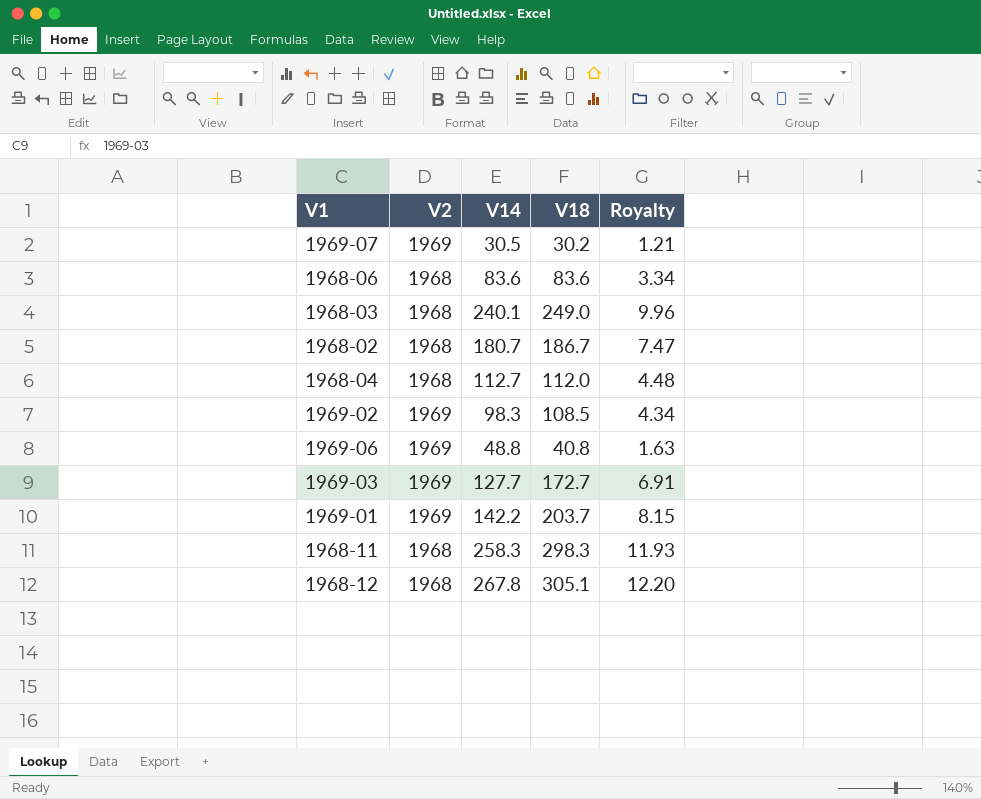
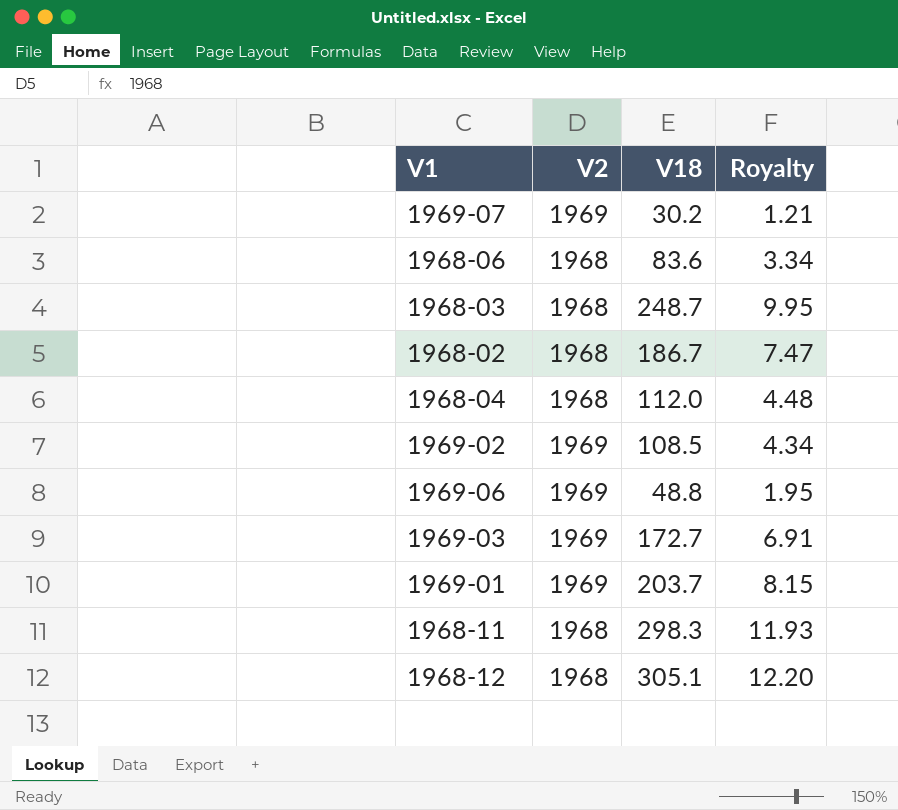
column V14 | position: 3 -> none
1968-03 | V18: 249.0 -> 248.7
1968-03 | Royalty: 9.96 -> 9.95
1969-06 | V18: 40.8 -> 48.8
1969-06 | Royalty: 1.63 -> 1.95

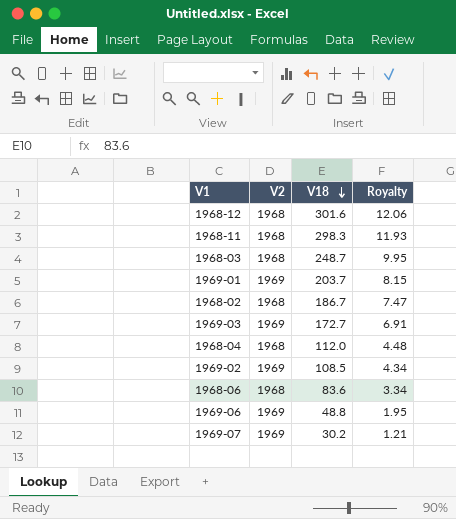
row order: none -> V18 descending
1968-12 | V18: 305.1 -> 301.6
1968-12 | Royalty: 12.20 -> 12.06

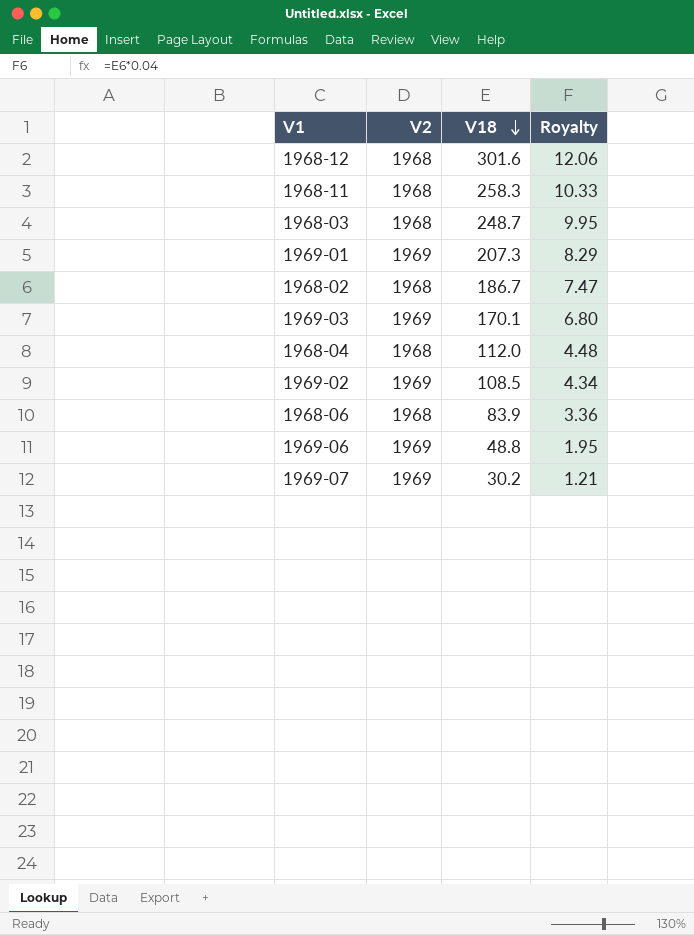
1968-11 | V18: 298.3 -> 258.3
1968-11 | Royalty: 11.93 -> 10.33
1969-01 | V18: 203.7 -> 207.3
1969-01 | Royalty: 8.15 -> 8.29
1969-03 | V18: 172.7 -> 170.1
1969-03 | Royalty: 6.91 -> 6.80
1968-06 | V18: 83.6 -> 83.9
1968-06 | Royalty: 3.34 -> 3.36

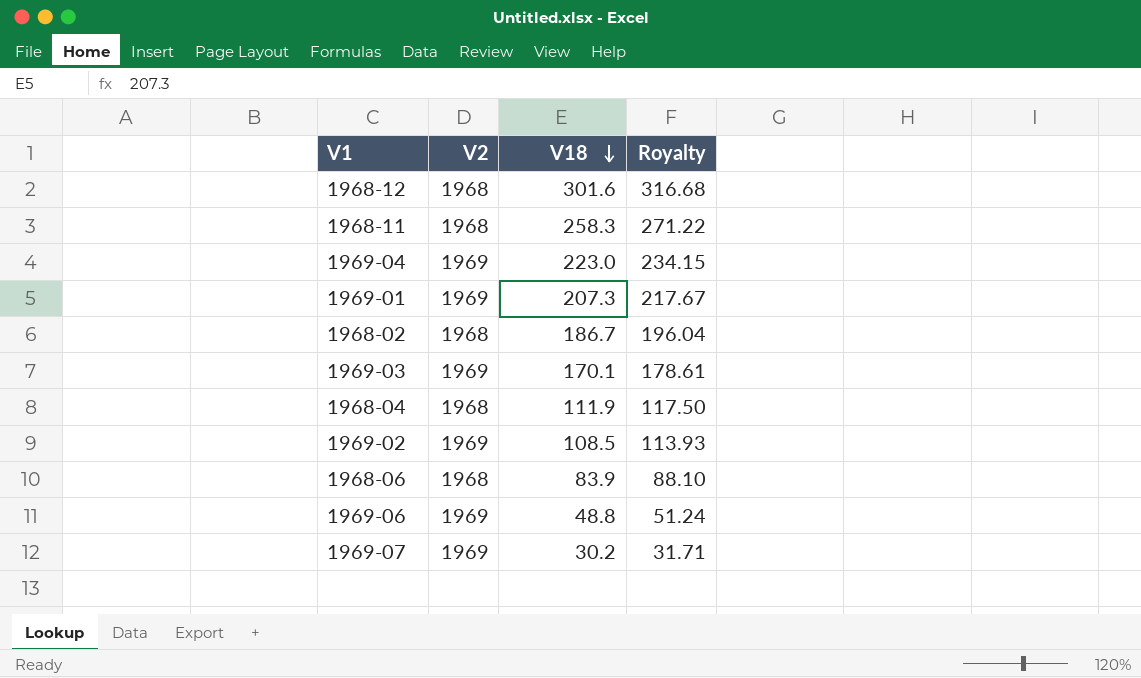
column Royalty | formula: [V18] * 0.04 -> [V18] * 1.05
row 1968-03: 1968 | 248.7 | 9.95 -> none
row 1969-04: none -> 1969 | 223.0 | 234.15
1968-04 | V18: 112.0 -> 111.9

